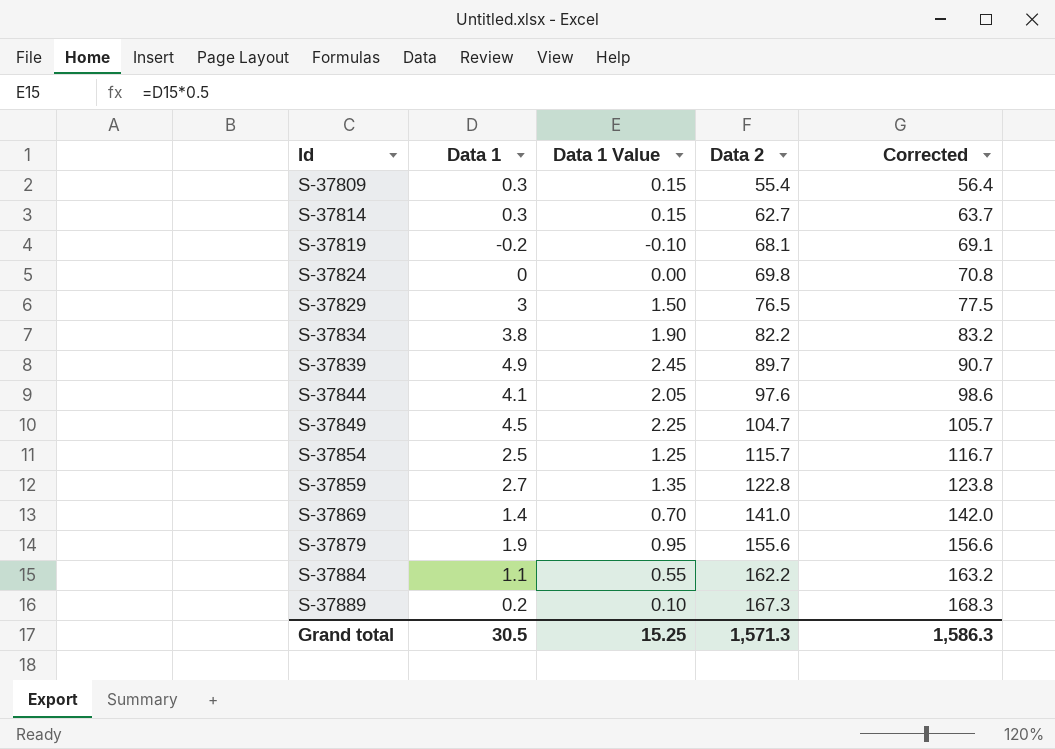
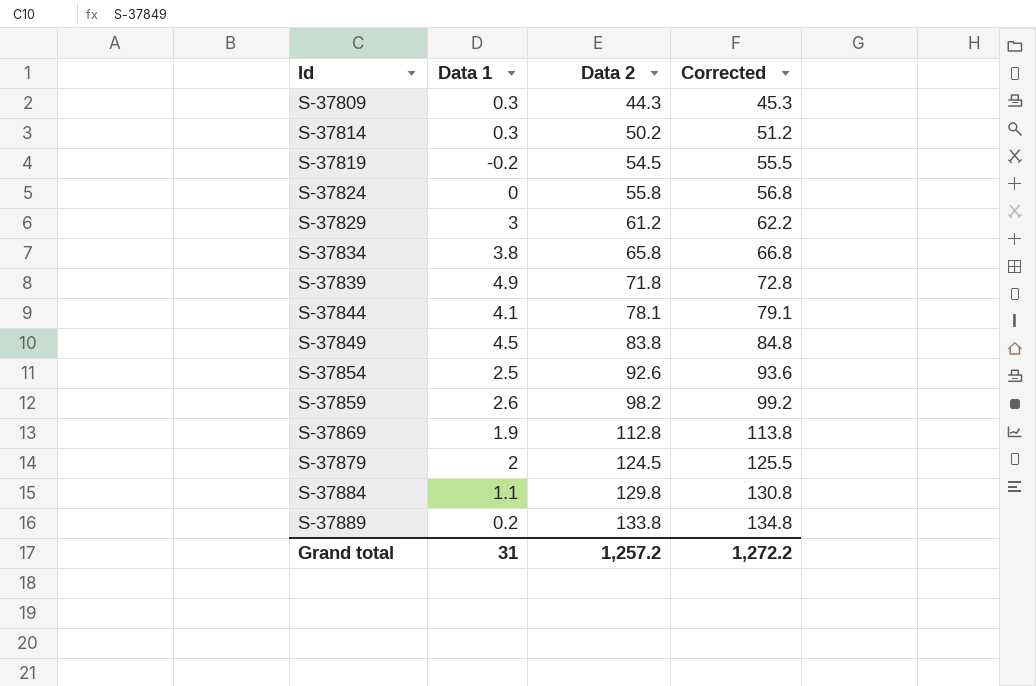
column Data 1 Value | formula: [Data 1] * 0.5 -> none
S-37809 | Data 2: 55.4 -> 44.3
S-37809 | Corrected: 56.4 -> 45.3
S-37814 | Data 2: 62.7 -> 50.2
S-37814 | Corrected: 63.7 -> 51.2
S-37819 | Data 2: 68.1 -> 54.5
S-37819 | Corrected: 69.1 -> 55.5
S-37824 | Data 2: 69.8 -> 55.8
S-37824 | Corrected: 70.8 -> 56.8
S-37829 | Data 2: 76.5 -> 61.2
S-37829 | Corrected: 77.5 -> 62.2
S-37834 | Data 2: 82.2 -> 65.8
S-37834 | Corrected: 83.2 -> 66.8
S-37839 | Data 2: 89.7 -> 71.8
S-37839 | Corrected: 90.7 -> 72.8
S-37844 | Data 2: 97.6 -> 78.1
S-37844 | Corrected: 98.6 -> 79.1
S-37849 | Data 2: 104.7 -> 83.8
S-37849 | Corrected: 105.7 -> 84.8
S-37854 | Data 2: 115.7 -> 92.6
S-37854 | Corrected: 116.7 -> 93.6
S-37859 | Data 1: 2.7 -> 2.6
S-37859 | Data 2: 122.8 -> 98.2
S-37859 | Corrected: 123.8 -> 99.2
S-37869 | Data 1: 1.4 -> 1.9
S-37869 | Data 2: 141.0 -> 112.8
S-37869 | Corrected: 142.0 -> 113.8
S-37879 | Data 1: 1.9 -> 2
S-37879 | Data 2: 155.6 -> 124.5
S-37879 | Corrected: 156.6 -> 125.5
S-37884 | Data 2: 162.2 -> 129.8
S-37884 | Corrected: 163.2 -> 130.8
S-37889 | Data 2: 167.3 -> 133.8
S-37889 | Corrected: 168.3 -> 134.8
Grand total | Data 1: 30.5 -> 31
Grand total | Data 2: 1,571.3 -> 1,257.2
Grand total | Corrected: 1,586.3 -> 1,272.2

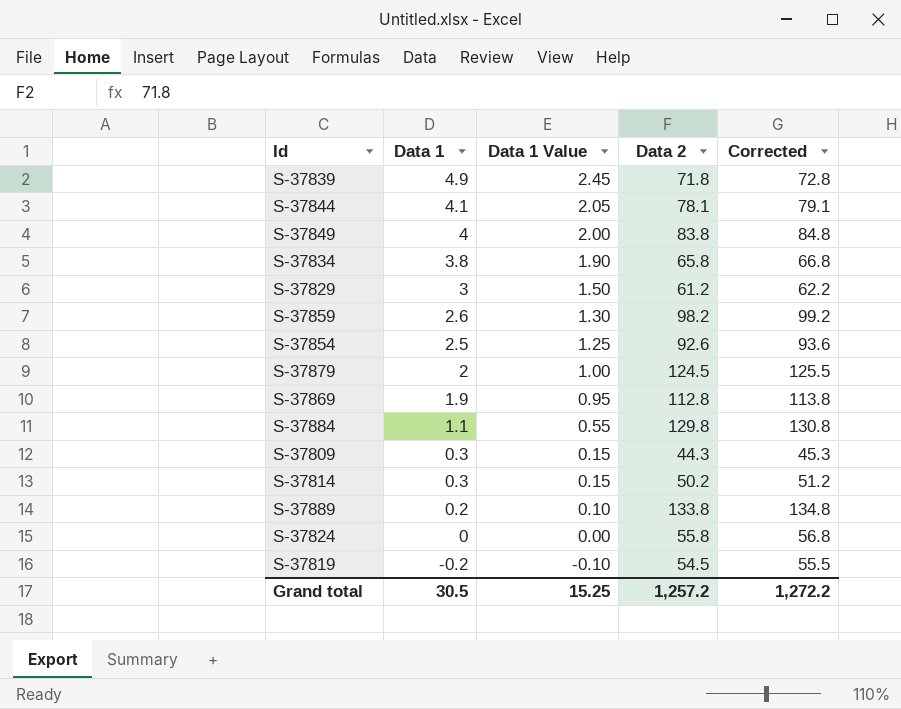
row order: Id ascending -> Data 1 descending
column Data 1 Value | formula: none -> [Data 1] * 0.5
S-37849 | Data 1: 4.5 -> 4
Grand total | Data 1: 31 -> 30.5

